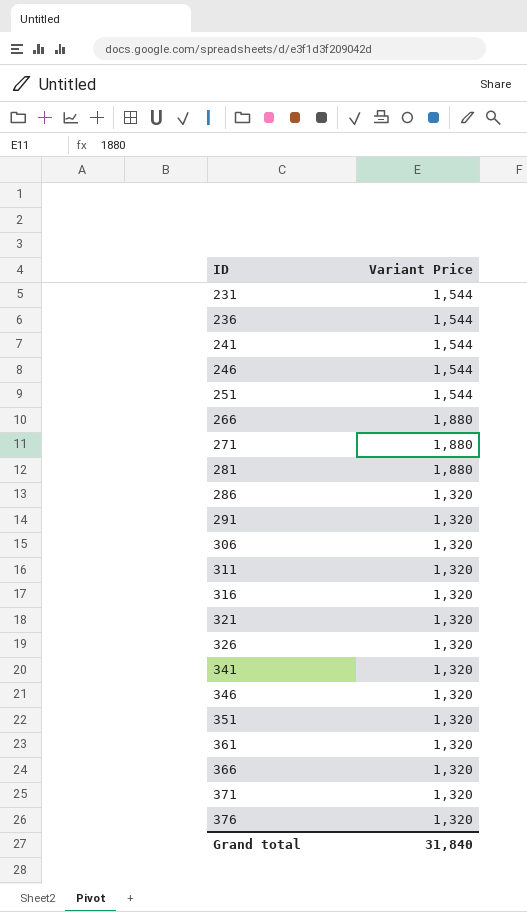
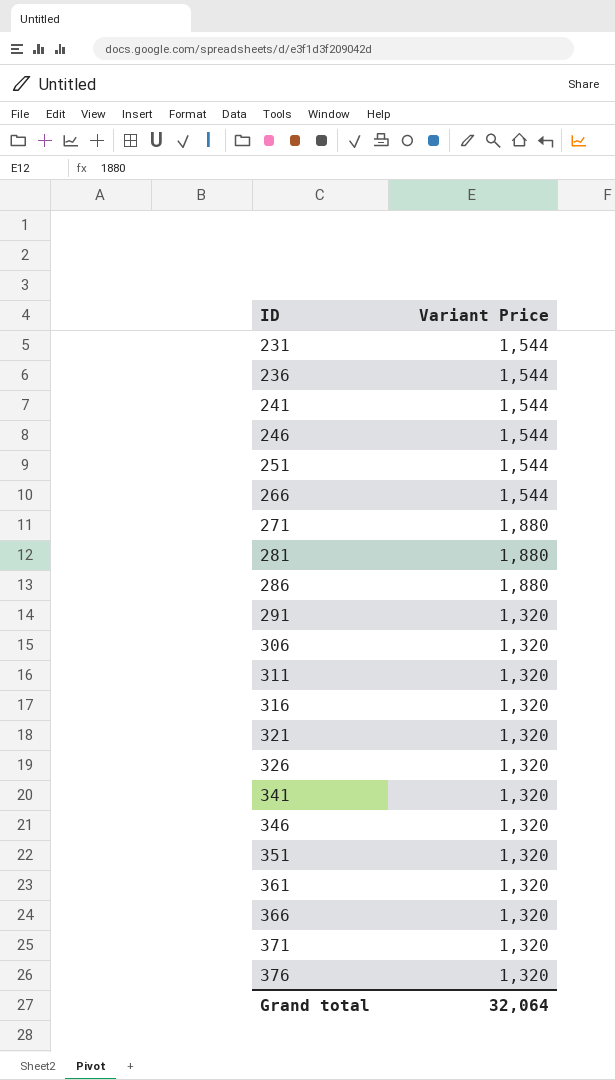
266 | Variant Price: 1,880 -> 1,544
286 | Variant Price: 1,320 -> 1,880
Grand total | Variant Price: 31,840 -> 32,064

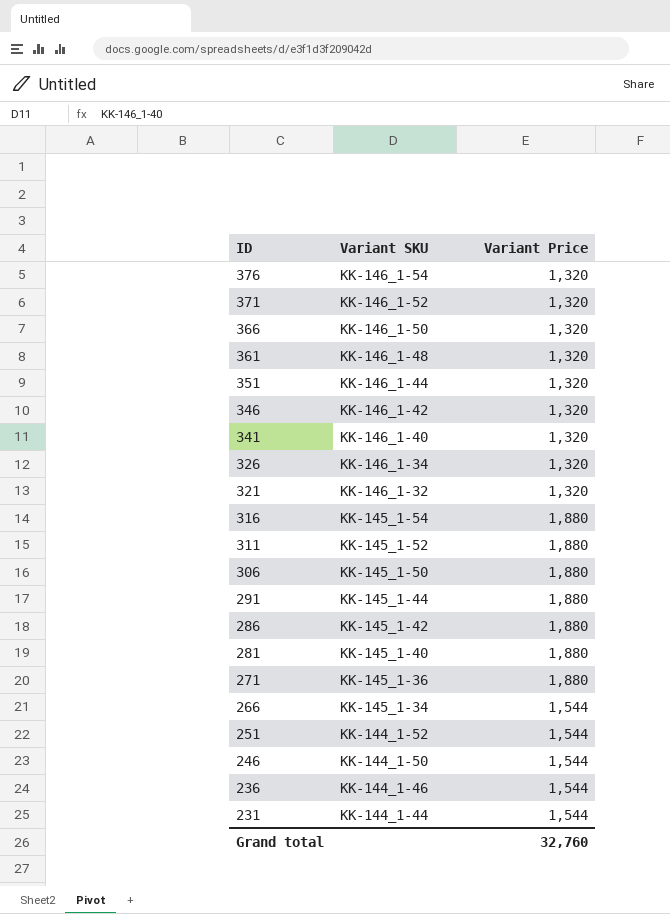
row order: ID ascending -> ID descending
column Variant SKU | position: none -> 2
row 241: 1,544 -> none
316 | Variant Price: 1,320 -> 1,880
311 | Variant Price: 1,320 -> 1,880
306 | Variant Price: 1,320 -> 1,880
291 | Variant Price: 1,320 -> 1,880
Grand total | Variant Price: 32,064 -> 32,760

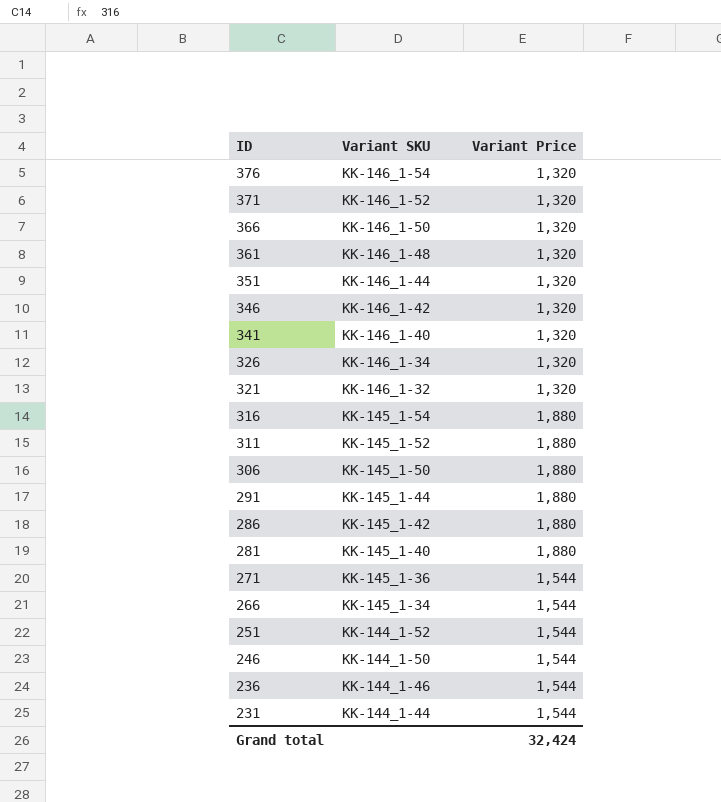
271 | Variant Price: 1,880 -> 1,544
Grand total | Variant Price: 32,760 -> 32,424

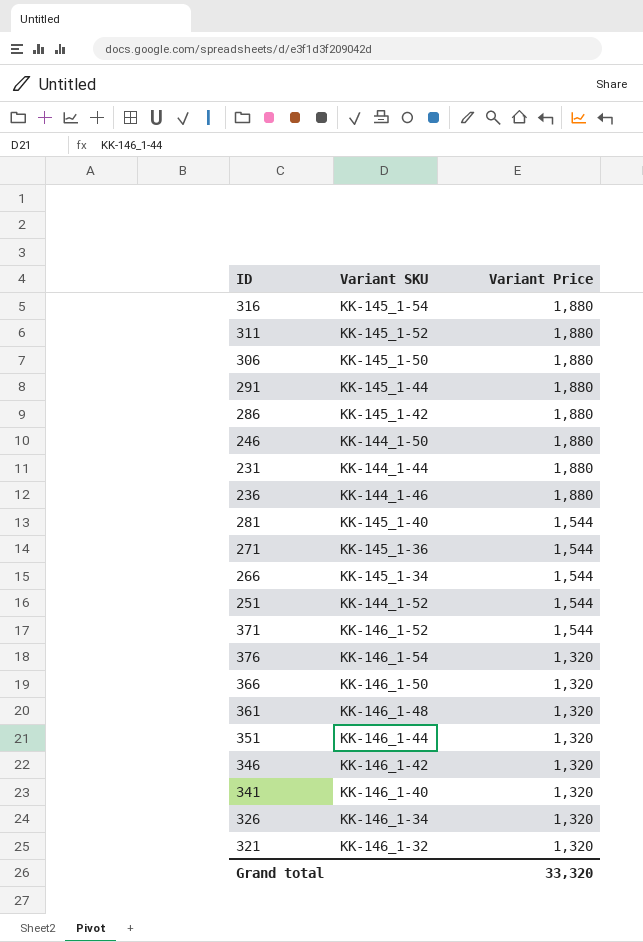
row order: ID descending -> Variant Price descending
246 | Variant Price: 1,544 -> 1,880
231 | Variant Price: 1,544 -> 1,880
236 | Variant Price: 1,544 -> 1,880
281 | Variant Price: 1,880 -> 1,544
371 | Variant Price: 1,320 -> 1,544
Grand total | Variant Price: 32,424 -> 33,320

